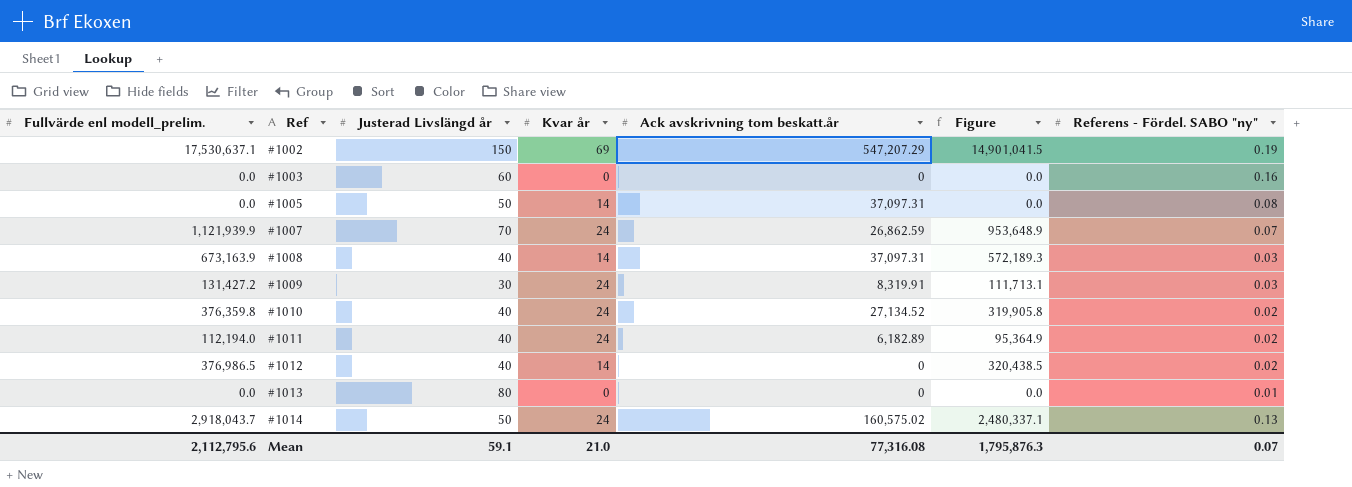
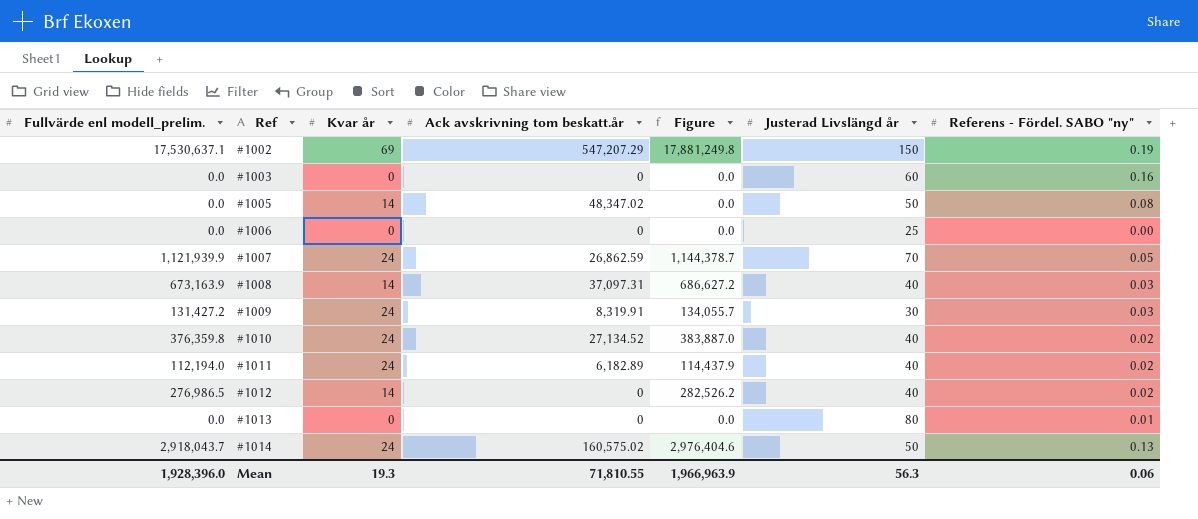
column Figure | formula: [Fullvärde enl modell_prelim.] * 0.85 -> [Fullvärde enl modell_prelim.] * 1.02
column Justerad Livslängd år | position: 3 -> 6
#1005 | Ack avskrivning tom beskatt.år: 37,097.31 -> 48,347.02
row #1006: none -> 0.0 | 0 | 0 | 0.0 | 25 | 0.00
#1007 | Referens - Fördel. SABO "ny": 0.07 -> 0.05
#1012 | Fullvärde enl modell_prelim.: 376,986.5 -> 276,986.5
Mean | Fullvärde enl modell_prelim.: 2,112,795.6 -> 1,928,396.0
Mean | Kvar år: 21.0 -> 19.3
Mean | Ack avskrivning tom beskatt.år: 77,316.08 -> 71,810.55
Mean | Figure: 1,795,876.3 -> 1,966,963.9
Mean | Justerad Livslängd år: 59.1 -> 56.3
Mean | Referens - Fördel. SABO "ny": 0.07 -> 0.06

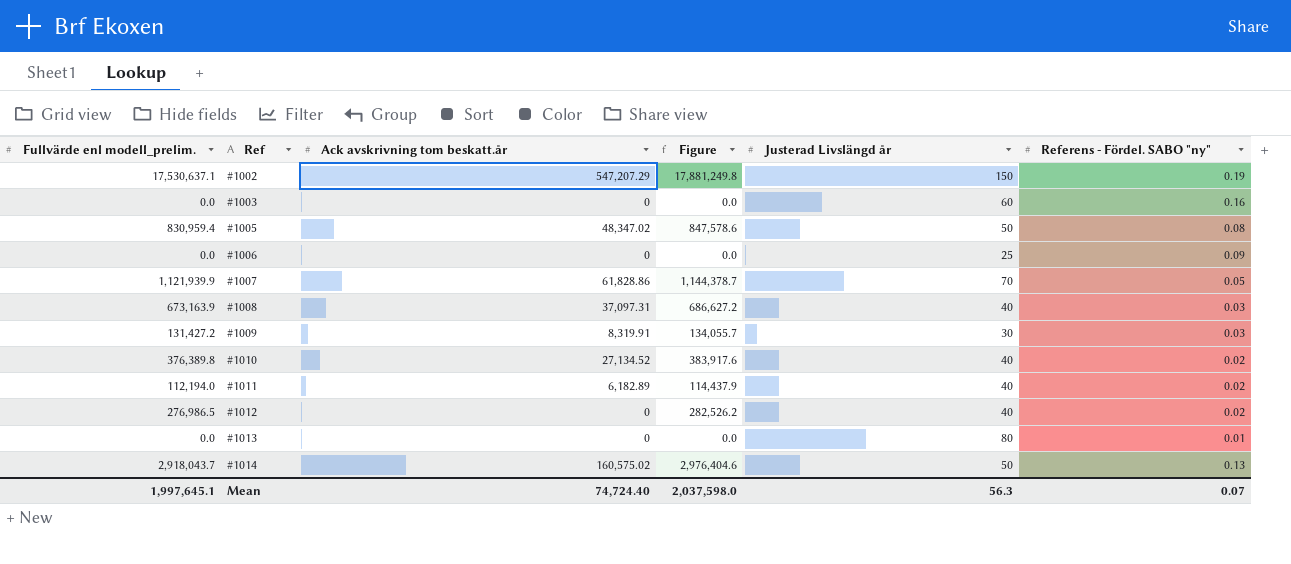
column Kvar år | position: 3 -> none
#1005 | Fullvärde enl modell_prelim.: 0.0 -> 830,959.4
#1005 | Figure: 0.0 -> 847,578.6
#1006 | Referens - Fördel. SABO "ny": 0.00 -> 0.09
#1007 | Ack avskrivning tom beskatt.år: 26,862.59 -> 61,828.86
#1010 | Fullvärde enl modell_prelim.: 376,359.8 -> 376,389.8
#1010 | Figure: 383,887.0 -> 383,917.6
Mean | Fullvärde enl modell_prelim.: 1,928,396.0 -> 1,997,645.1
Mean | Ack avskrivning tom beskatt.år: 71,810.55 -> 74,724.40
Mean | Figure: 1,966,963.9 -> 2,037,598.0
Mean | Referens - Fördel. SABO "ny": 0.06 -> 0.07

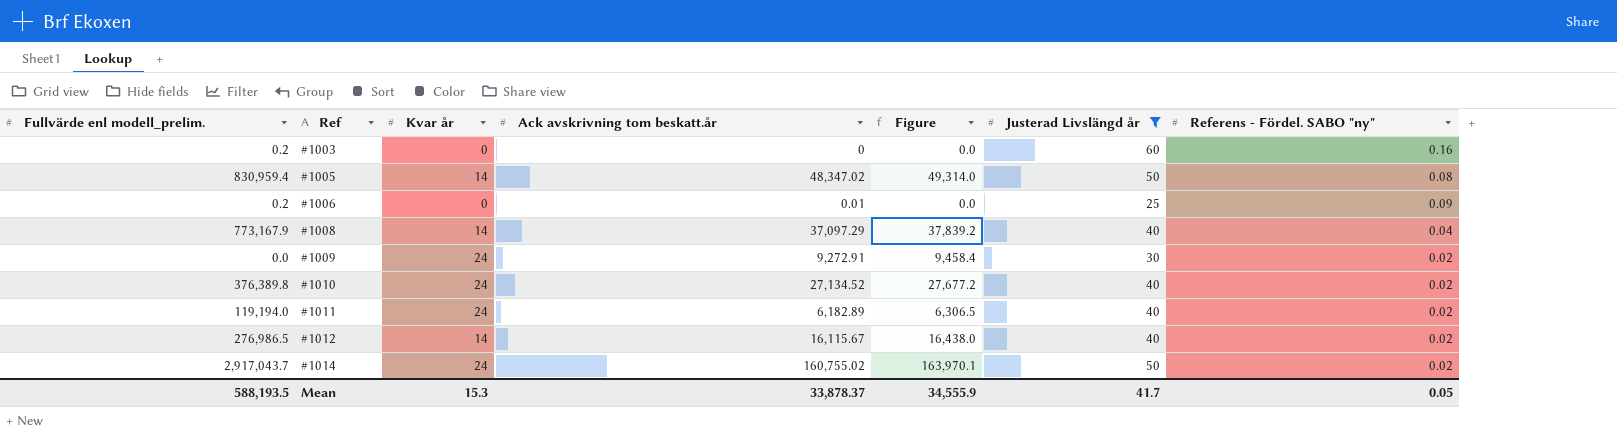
filter: none -> Justerad Livslängd år <= 60
column Kvar år | position: none -> 3
column Figure | formula: [Fullvärde enl modell_prelim.] * 1.02 -> [Ack avskrivning tom beskatt.år] * 1.02
#1003 | Fullvärde enl modell_prelim.: 0.0 -> 0.2
#1006 | Fullvärde enl modell_prelim.: 0.0 -> 0.2
#1006 | Ack avskrivning tom beskatt.år: 0 -> 0.01
#1008 | Fullvärde enl modell_prelim.: 673,163.9 -> 773,167.9
#1008 | Ack avskrivning tom beskatt.år: 37,097.31 -> 37,097.29
#1008 | Referens - Fördel. SABO "ny": 0.03 -> 0.04
#1009 | Fullvärde enl modell_prelim.: 131,427.2 -> 0.0
#1009 | Ack avskrivning tom beskatt.år: 8,319.91 -> 9,272.91
#1009 | Referens - Fördel. SABO "ny": 0.03 -> 0.02
#1011 | Fullvärde enl modell_prelim.: 112,194.0 -> 119,194.0
#1012 | Ack avskrivning tom beskatt.år: 0 -> 16,115.67
#1014 | Fullvärde enl modell_prelim.: 2,918,043.7 -> 2,917,043.7
#1014 | Ack avskrivning tom beskatt.år: 160,575.02 -> 160,755.02
#1014 | Referens - Fördel. SABO "ny": 0.13 -> 0.02
Mean | Fullvärde enl modell_prelim.: 1,997,645.1 -> 588,193.5
Mean | Ack avskrivning tom beskatt.år: 74,724.40 -> 33,878.37
Mean | Figure: 2,037,598.0 -> 34,555.9
Mean | Justerad Livslängd år: 56.3 -> 41.7
Mean | Referens - Fördel. SABO "ny": 0.07 -> 0.05

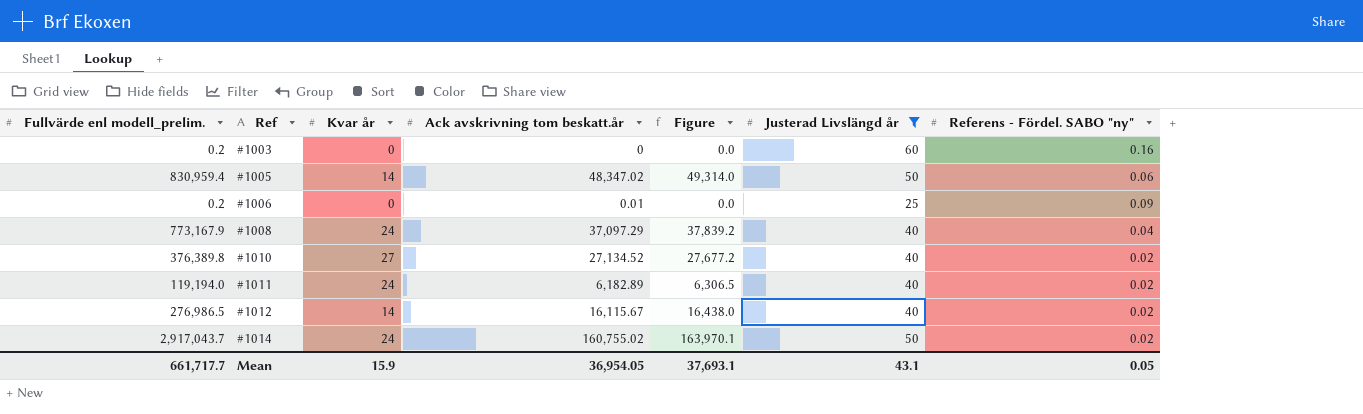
row #1009: 0.0 | 24 | 9,272.91 | 9,458.4 | 30 | 0.02 -> none
#1005 | Referens - Fördel. SABO "ny": 0.08 -> 0.06
#1008 | Kvar år: 14 -> 24
#1010 | Kvar år: 24 -> 27
Mean | Fullvärde enl modell_prelim.: 588,193.5 -> 661,717.7
Mean | Kvar år: 15.3 -> 15.9
Mean | Ack avskrivning tom beskatt.år: 33,878.37 -> 36,954.05
Mean | Figure: 34,555.9 -> 37,693.1
Mean | Justerad Livslängd år: 41.7 -> 43.1

